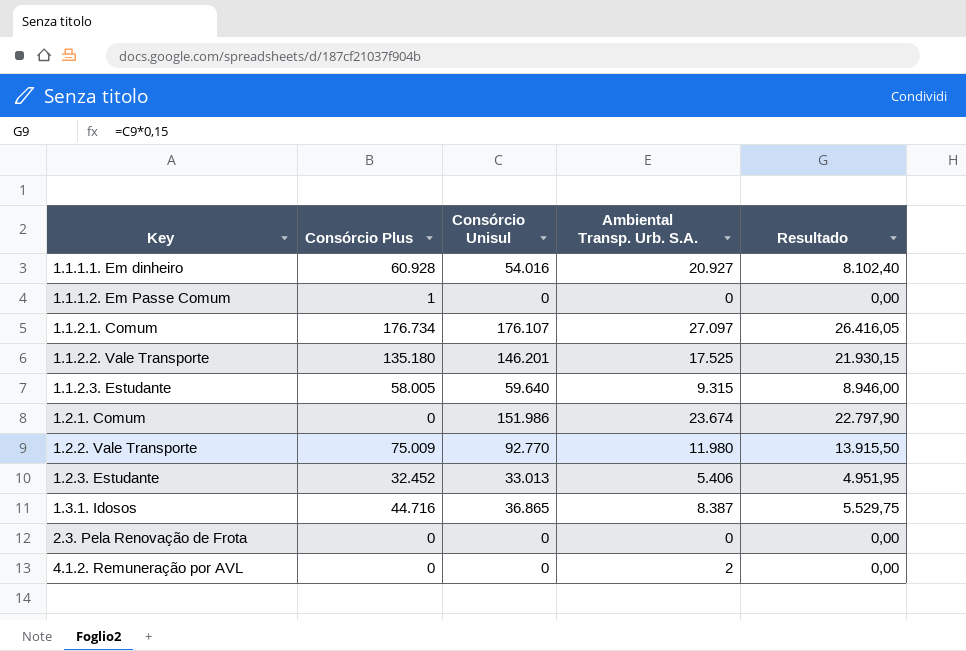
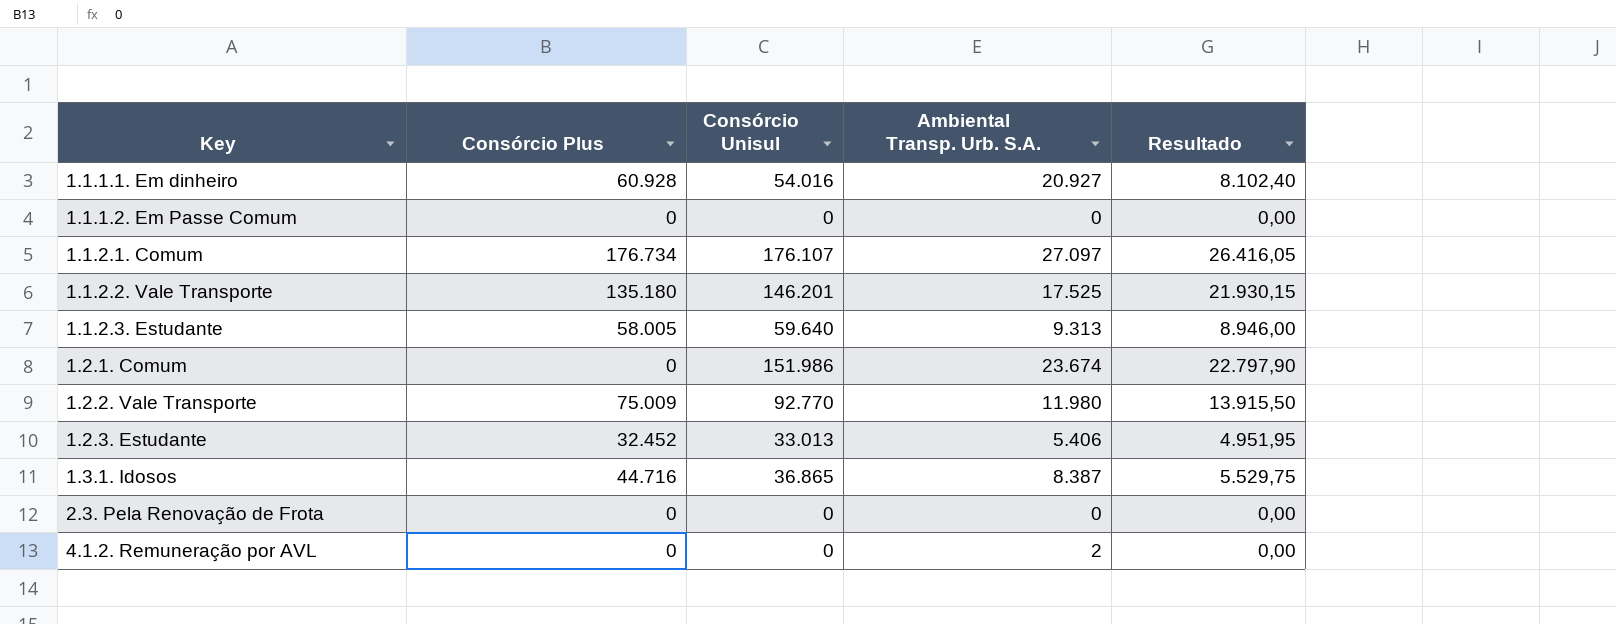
1.1.1.2. Em Passe Comum | Consórcio Plus: 1 -> 0
1.1.2.3. Estudante | Ambiental Transp. Urb. S.A.: 9.315 -> 9.313

